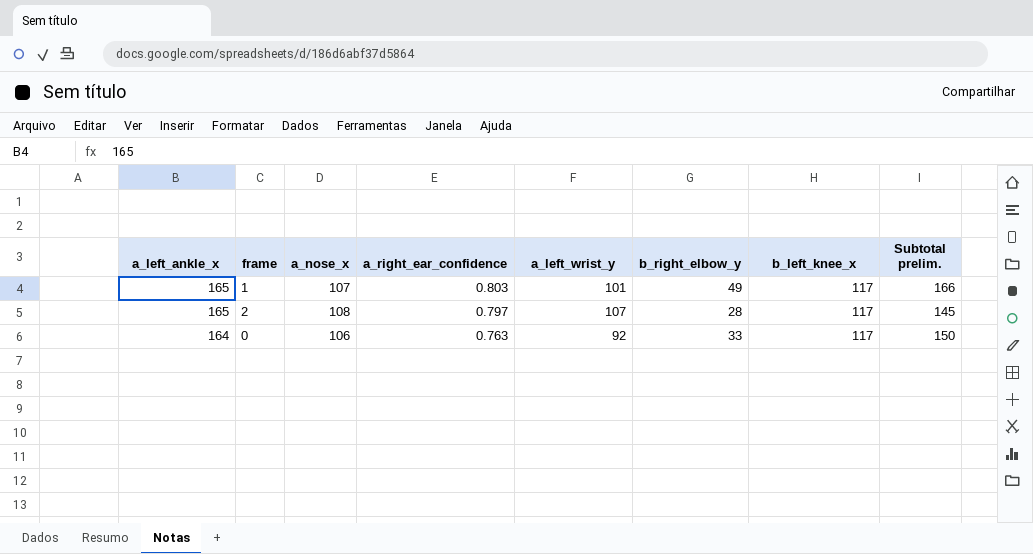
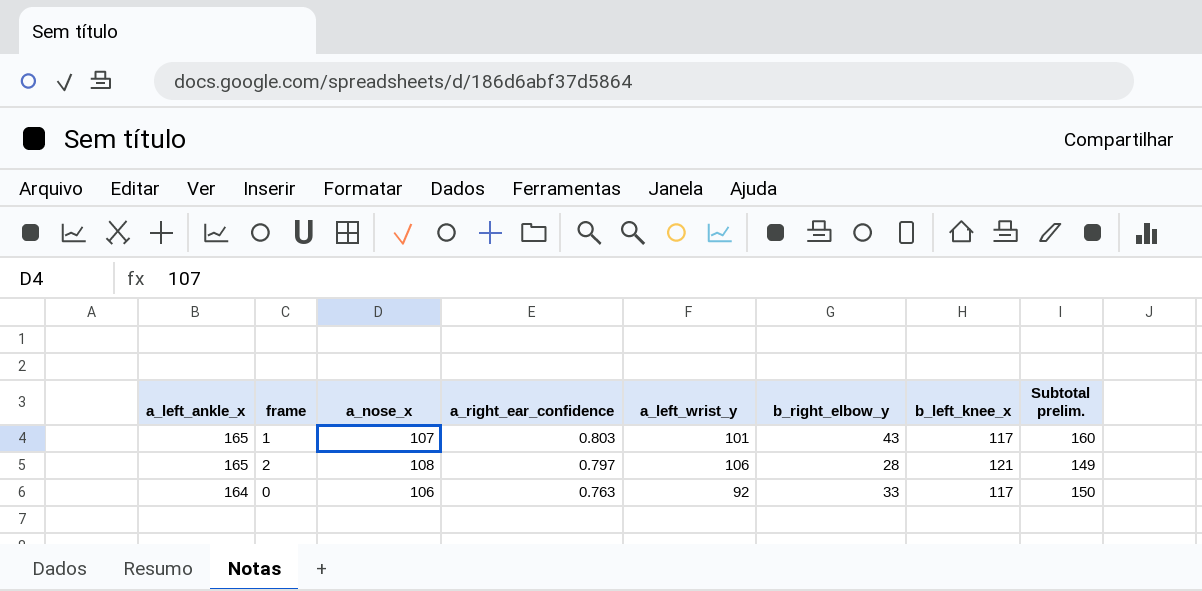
1 | b_right_elbow_y: 49 -> 43
1 | Subtotal prelim.: 166 -> 160
2 | a_left_wrist_y: 107 -> 106
2 | b_left_knee_x: 117 -> 121
2 | Subtotal prelim.: 145 -> 149

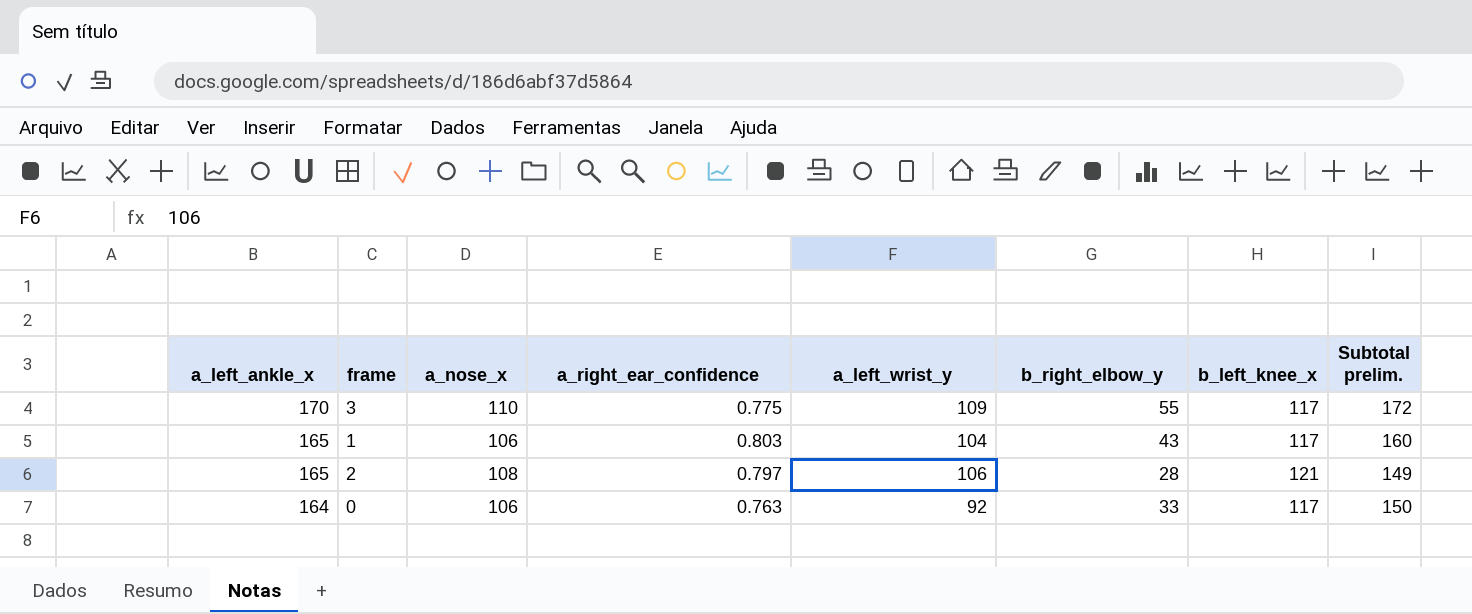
row 3: none -> 170 | 110 | 0.775 | 109 | 55 | 117 | 172
1 | a_nose_x: 107 -> 106
1 | a_left_wrist_y: 101 -> 104

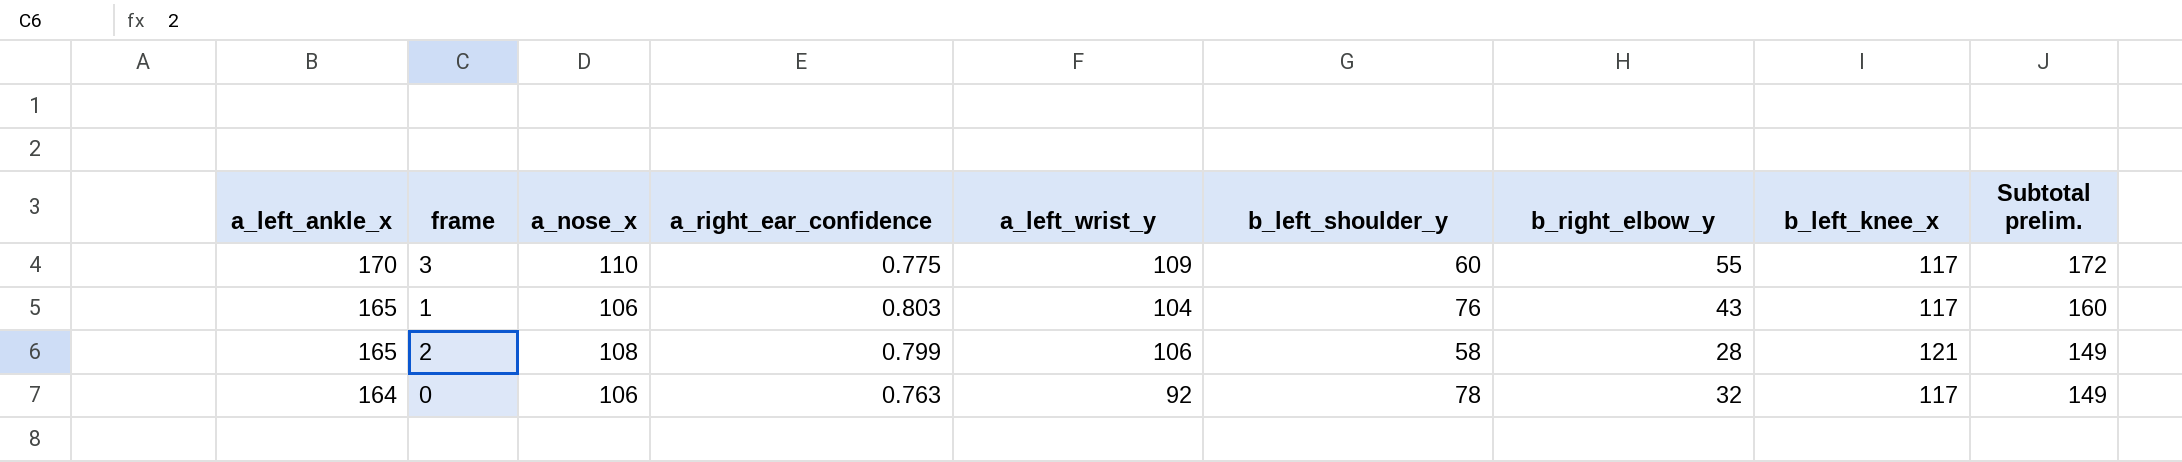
column b_left_shoulder_y | position: none -> 6
2 | a_right_ear_confidence: 0.797 -> 0.799
0 | b_right_elbow_y: 33 -> 32
0 | Subtotal prelim.: 150 -> 149

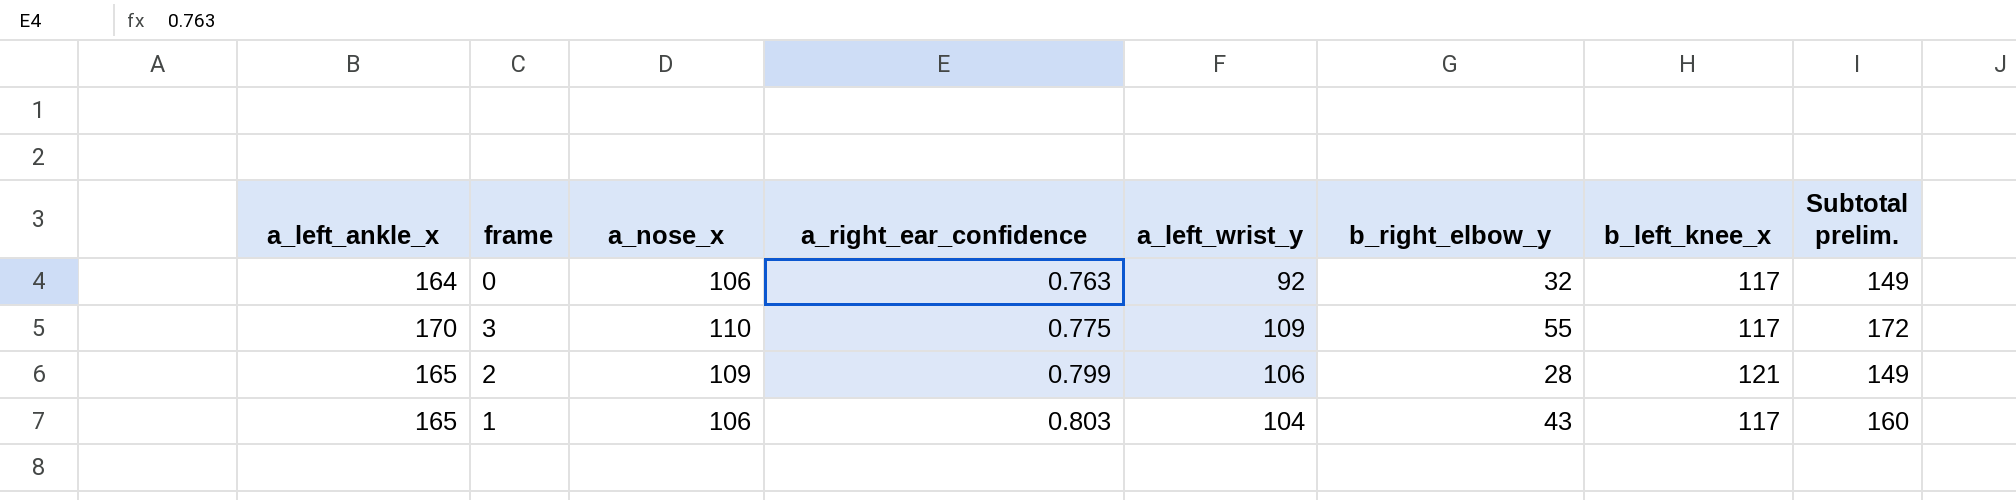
row order: a_left_ankle_x descending -> a_right_ear_confidence ascending
column b_left_shoulder_y | position: 6 -> none
2 | a_nose_x: 108 -> 109

